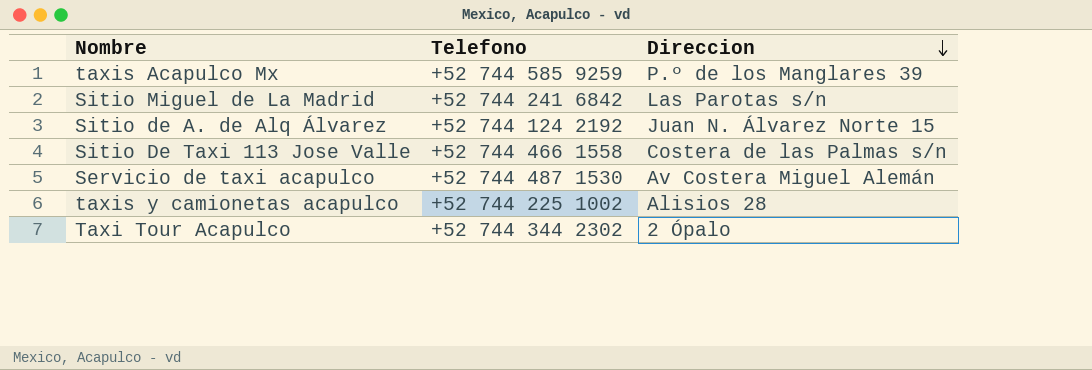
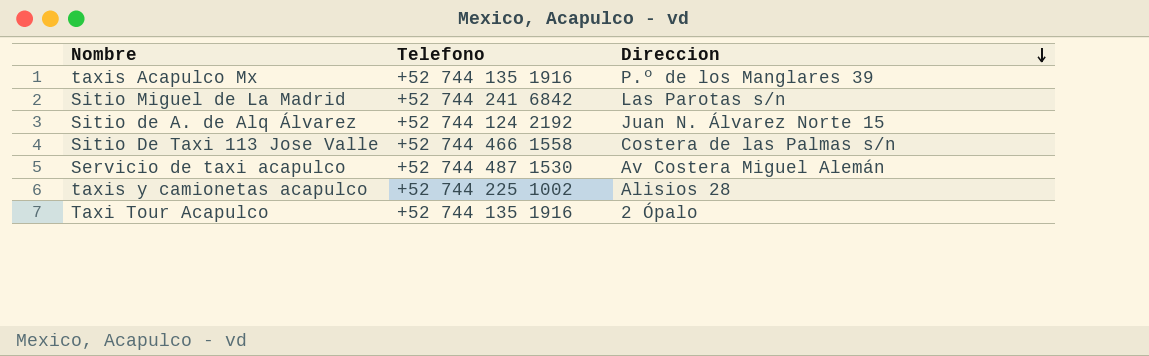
taxis Acapulco Mx | Telefono: +52 744 585 9259 -> +52 744 135 1916
Taxi Tour Acapulco | Telefono: +52 744 344 2302 -> +52 744 135 1916

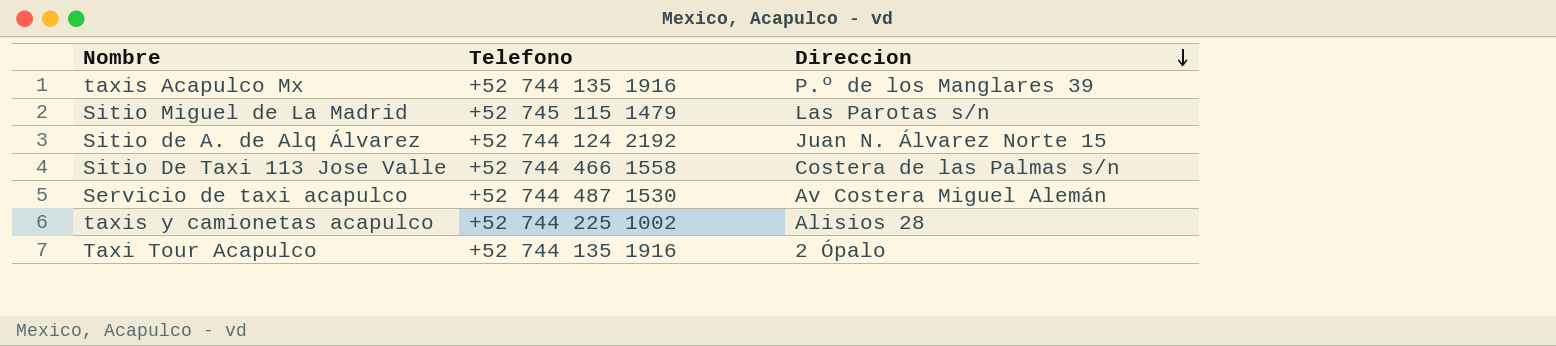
Sitio Miguel de La Madrid | Telefono: +52 744 241 6842 -> +52 745 115 1479

